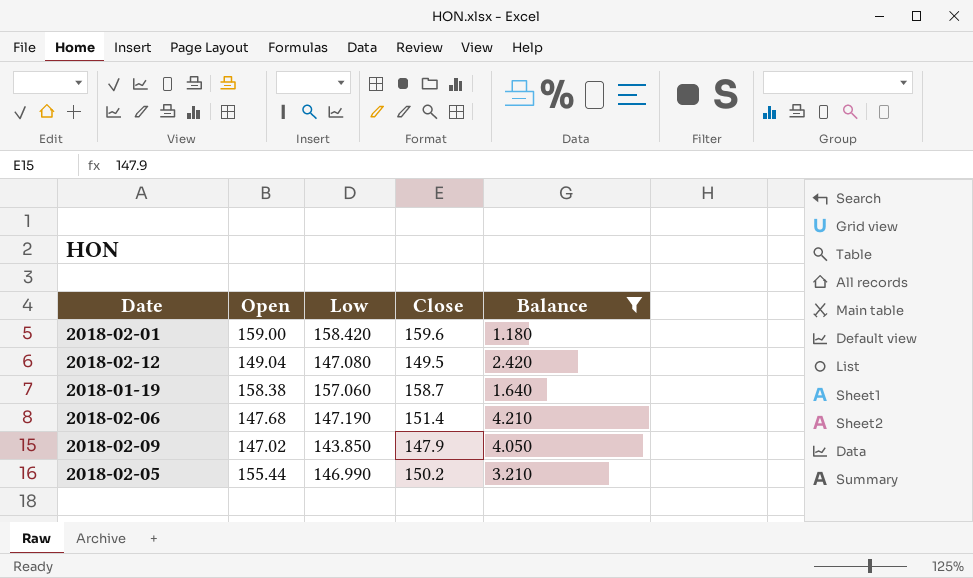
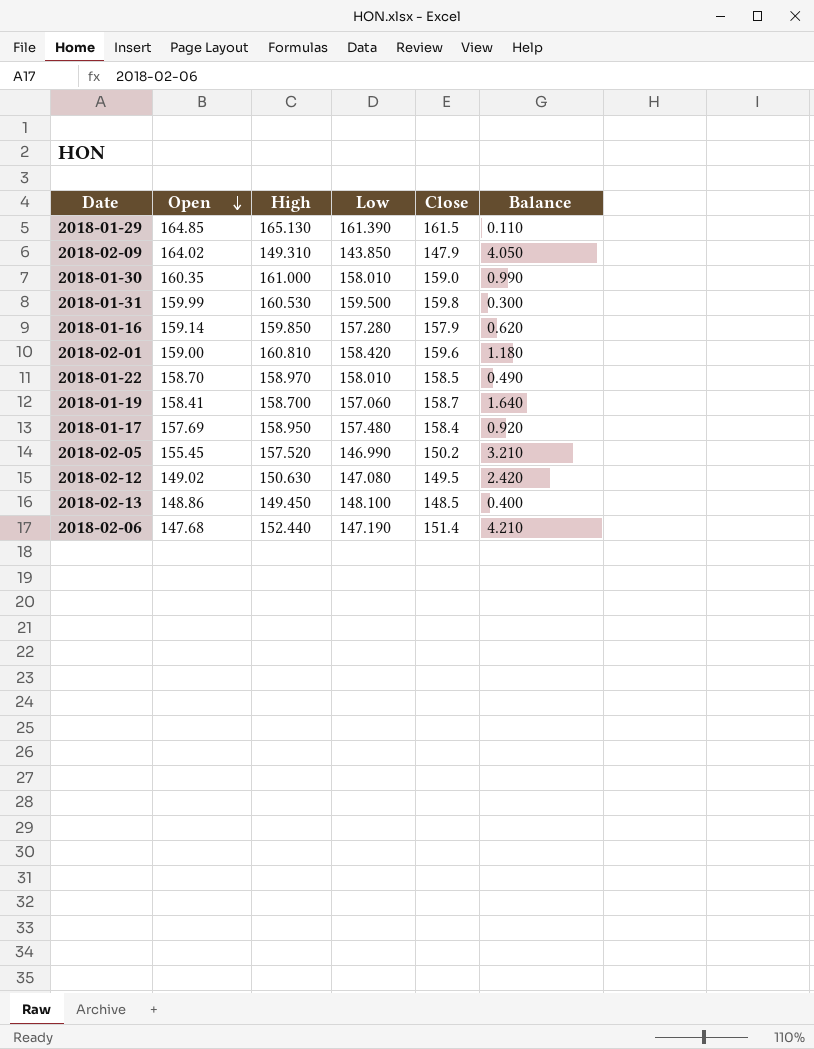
filter: Balance >= 1.180 -> none
row order: none -> Open descending
column High | position: none -> 3
2018-02-09 | Open: 147.02 -> 164.02
2018-01-19 | Open: 158.38 -> 158.41
2018-02-05 | Open: 155.44 -> 155.45
2018-02-12 | Open: 149.04 -> 149.02

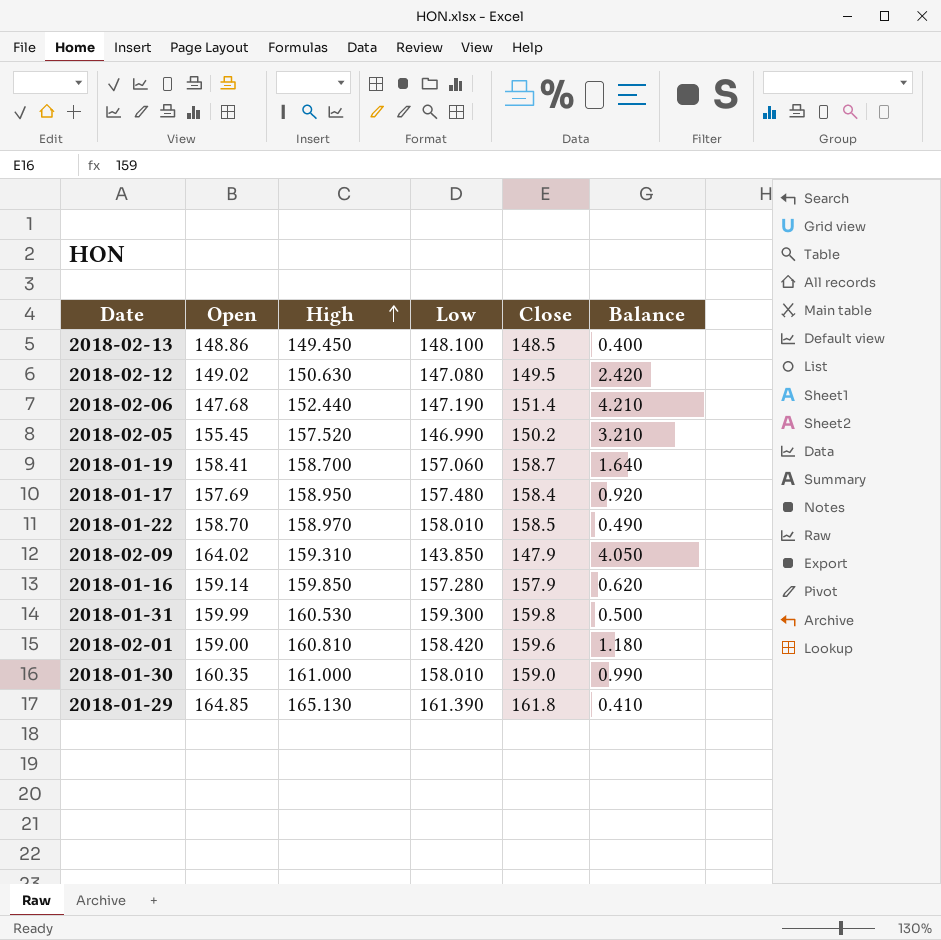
row order: Open descending -> High ascending
2018-02-09 | High: 149.310 -> 159.310
2018-01-31 | Low: 159.500 -> 159.300
2018-01-31 | Balance: 0.300 -> 0.500
2018-01-29 | Close: 161.5 -> 161.8
2018-01-29 | Balance: 0.110 -> 0.410

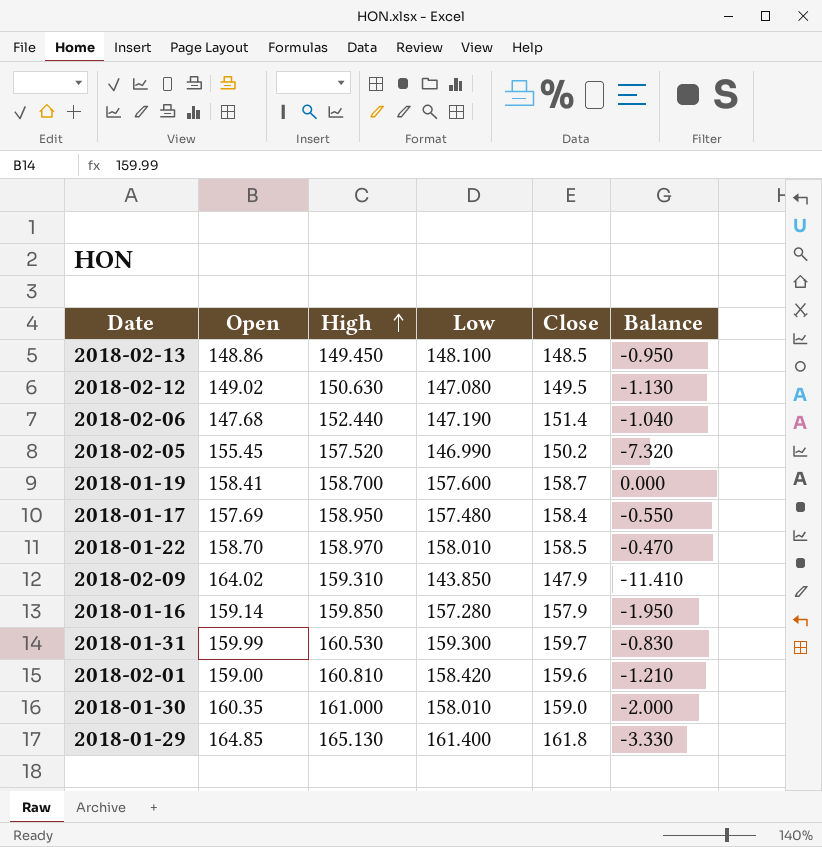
column Balance | formula: [Close] - [Low] -> [Close] - [High]
2018-01-19 | Low: 157.060 -> 157.600
2018-01-31 | Close: 159.8 -> 159.7
2018-01-29 | Low: 161.390 -> 161.400

